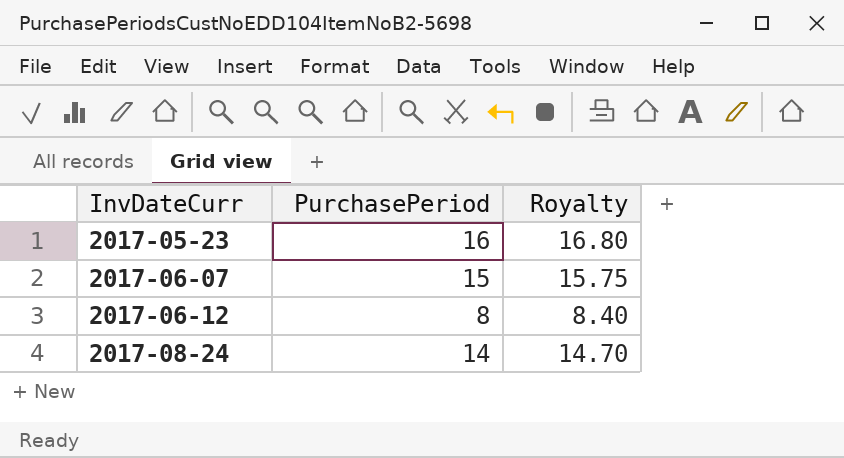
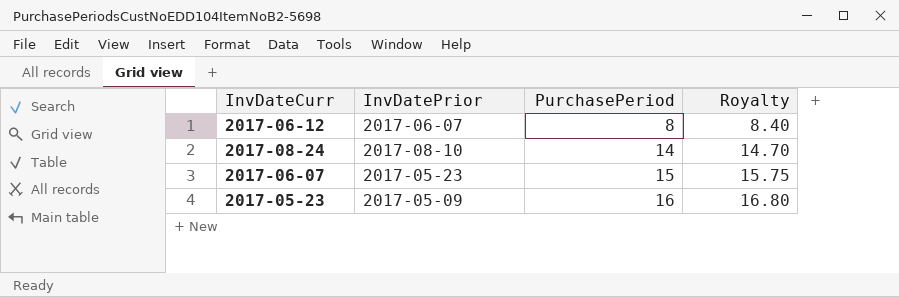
row order: InvDateCurr ascending -> PurchasePeriod ascending
column InvDatePrior | position: none -> 2

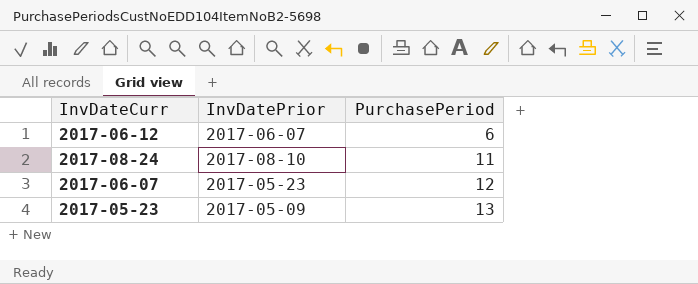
column Royalty | formula: [PurchasePeriod] * 1.05 -> none
2017-06-12 | PurchasePeriod: 8 -> 6
2017-08-24 | PurchasePeriod: 14 -> 11
2017-06-07 | PurchasePeriod: 15 -> 12
2017-05-23 | PurchasePeriod: 16 -> 13

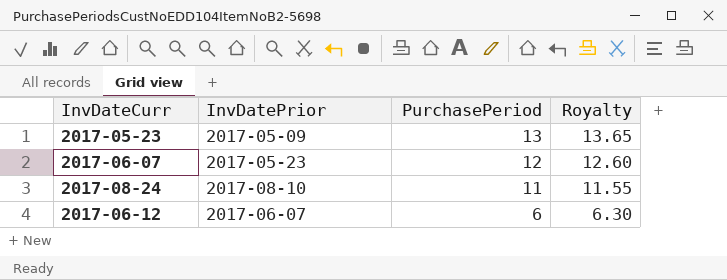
row order: PurchasePeriod ascending -> PurchasePeriod descending
column Royalty | formula: none -> [PurchasePeriod] * 1.05

